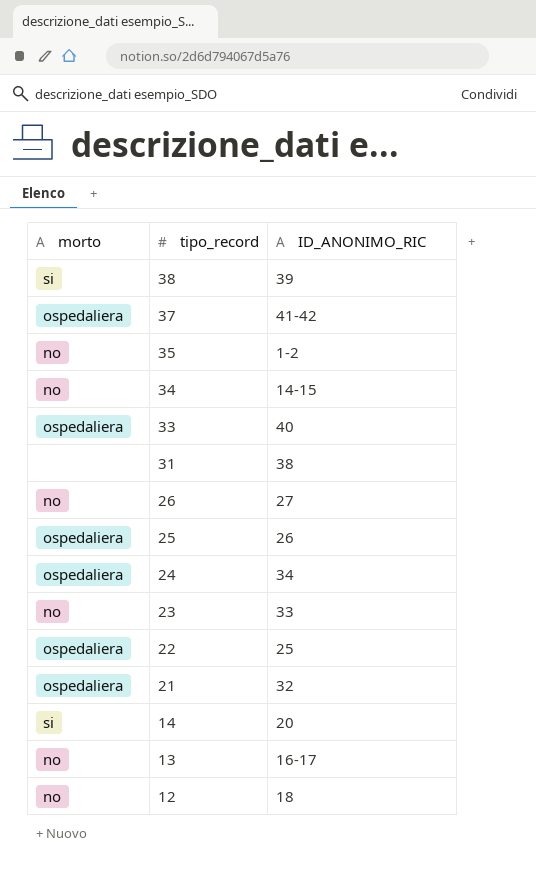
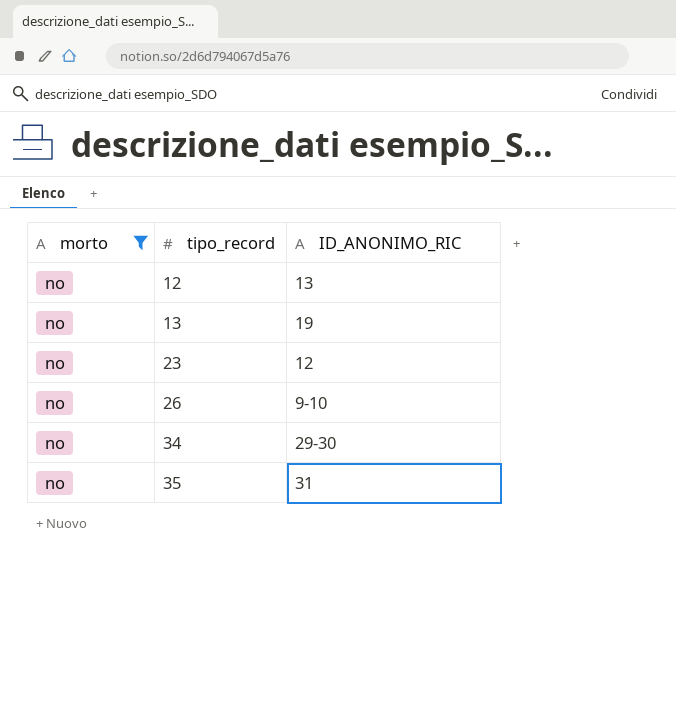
filter: none -> morto = no
row order: tipo_record descending -> tipo_record ascending
12 | ID_ANONIMO_RIC: 18 -> 13
13 | ID_ANONIMO_RIC: 16-17 -> 19
23 | ID_ANONIMO_RIC: 33 -> 12
26 | ID_ANONIMO_RIC: 27 -> 9-10
34 | ID_ANONIMO_RIC: 14-15 -> 29-30
35 | ID_ANONIMO_RIC: 1-2 -> 31

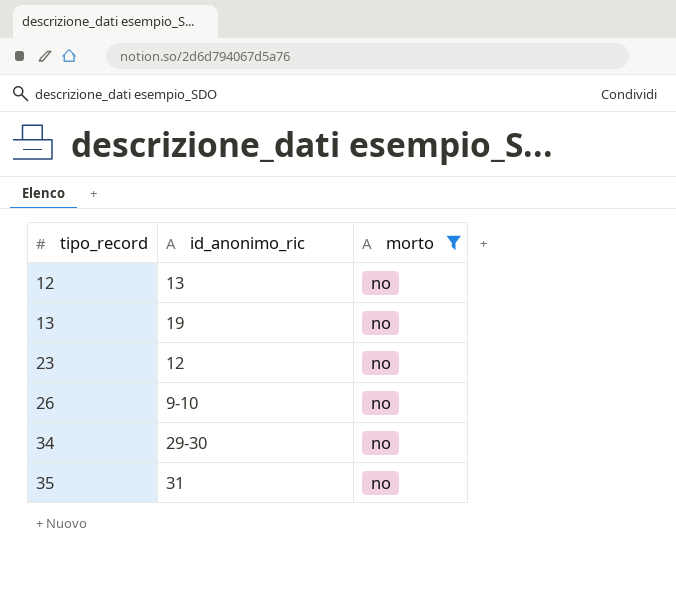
column name: ID_ANONIMO_RIC -> id_anonimo_ric
column morto | position: 1 -> 3

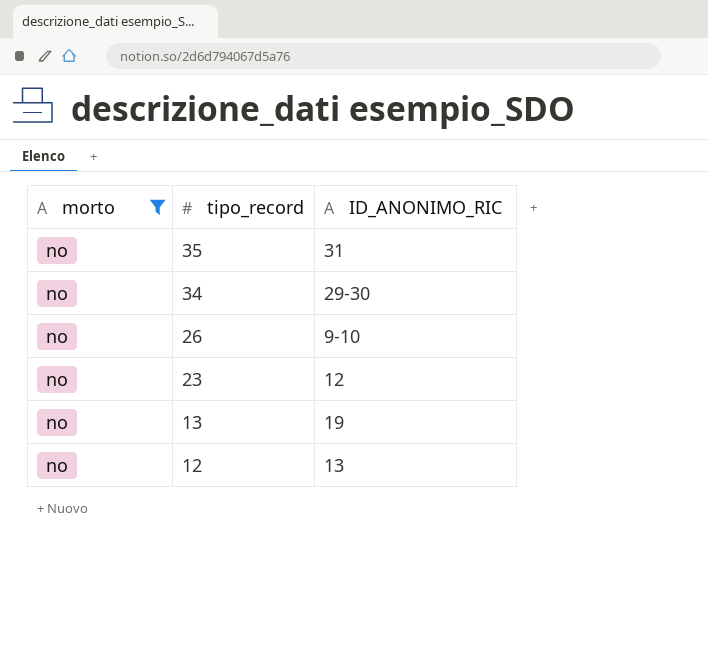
row order: tipo_record ascending -> tipo_record descending
column morto | position: 3 -> 1
column name: id_anonimo_ric -> ID_ANONIMO_RIC

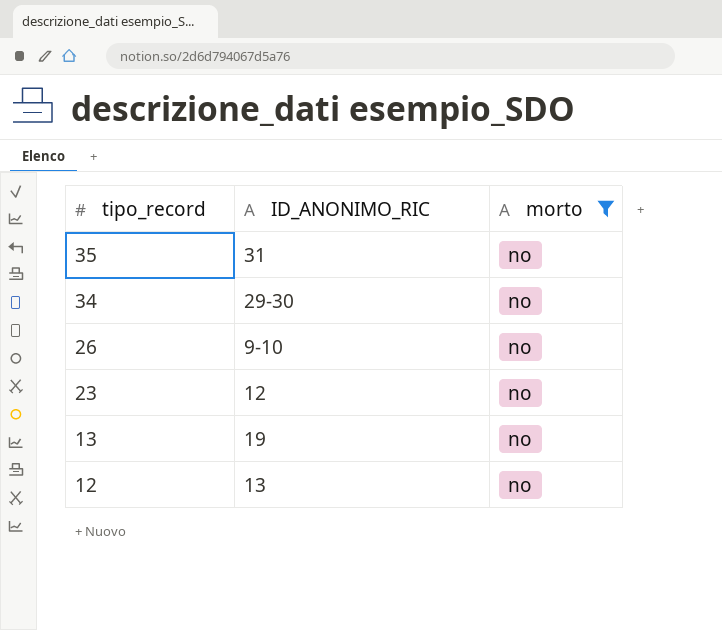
column morto | position: 1 -> 3

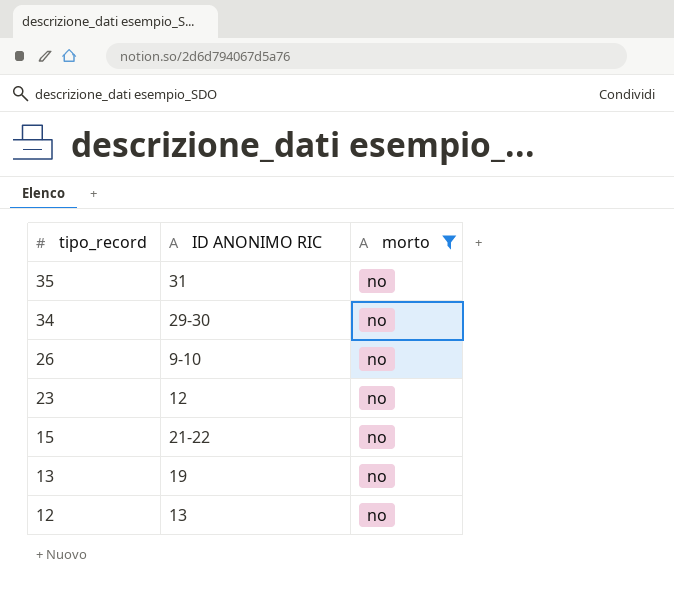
column name: ID_ANONIMO_RIC -> ID ANONIMO RIC
row 15: none -> 21-22 | no

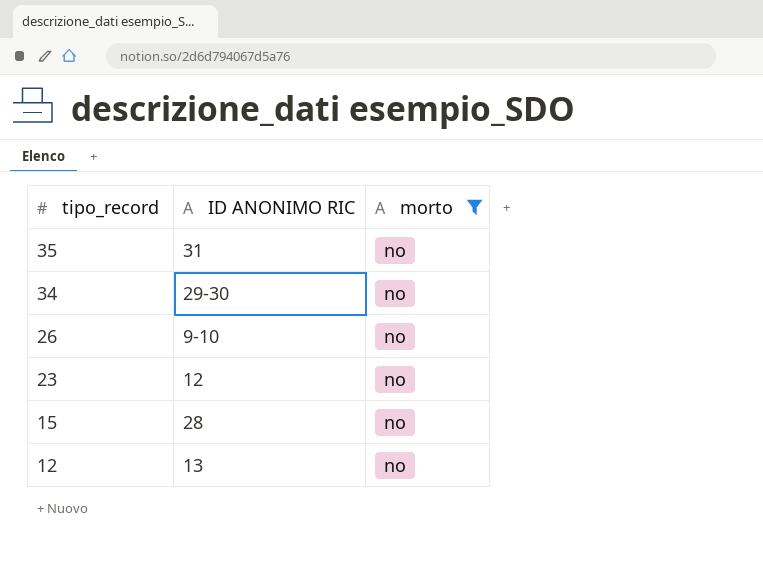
row 13: 19 | no -> none
15 | ID ANONIMO RIC: 21-22 -> 28

